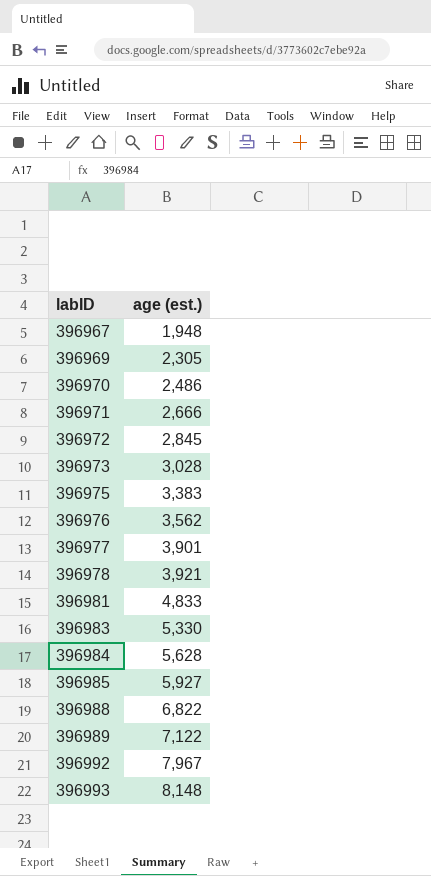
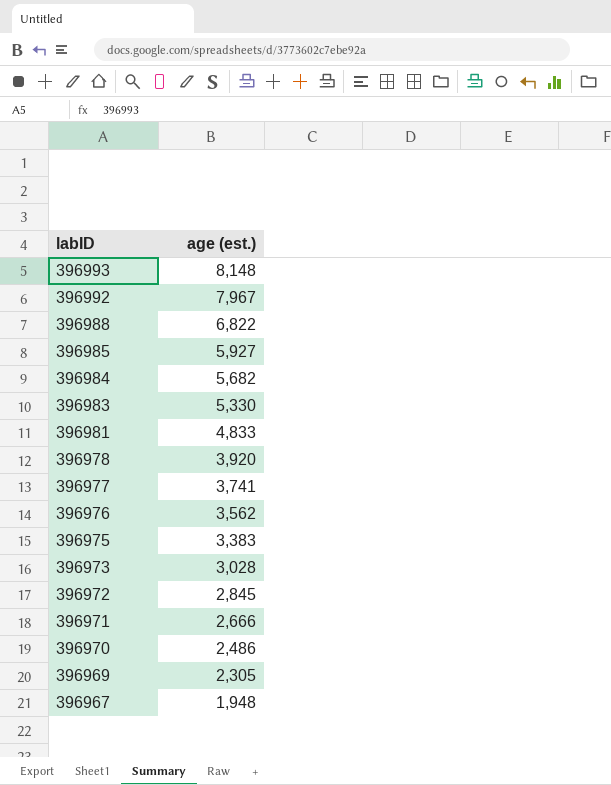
row order: labID ascending -> labID descending
row 396989: 7,122 -> none
396984 | age (est.): 5,628 -> 5,682
396978 | age (est.): 3,921 -> 3,920
396977 | age (est.): 3,901 -> 3,741

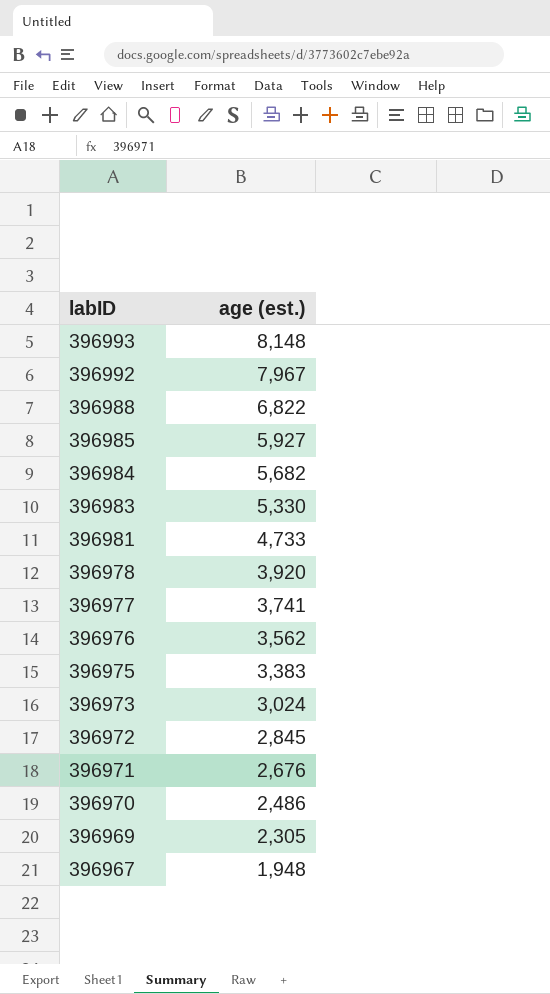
396981 | age (est.): 4,833 -> 4,733
396973 | age (est.): 3,028 -> 3,024
396971 | age (est.): 2,666 -> 2,676

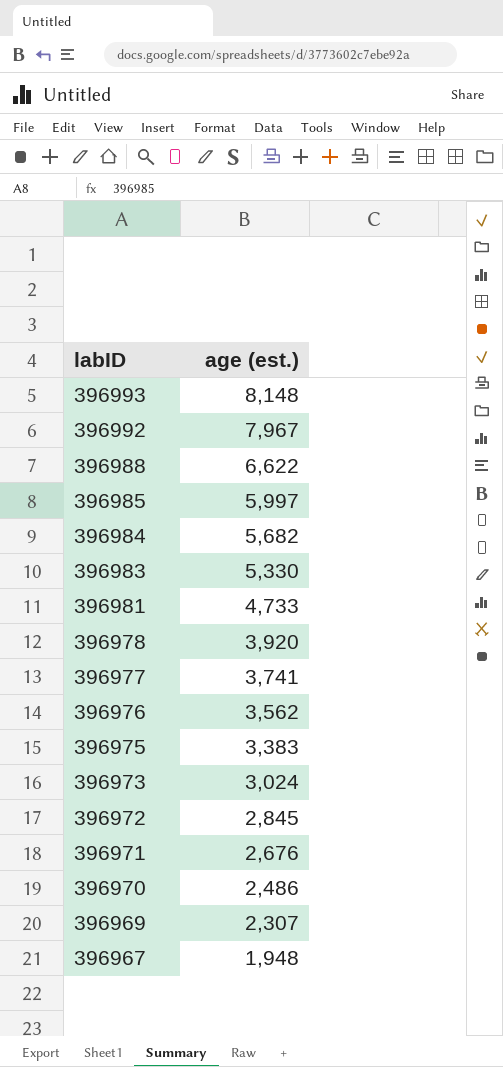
396988 | age (est.): 6,822 -> 6,622
396985 | age (est.): 5,927 -> 5,997
396969 | age (est.): 2,305 -> 2,307

